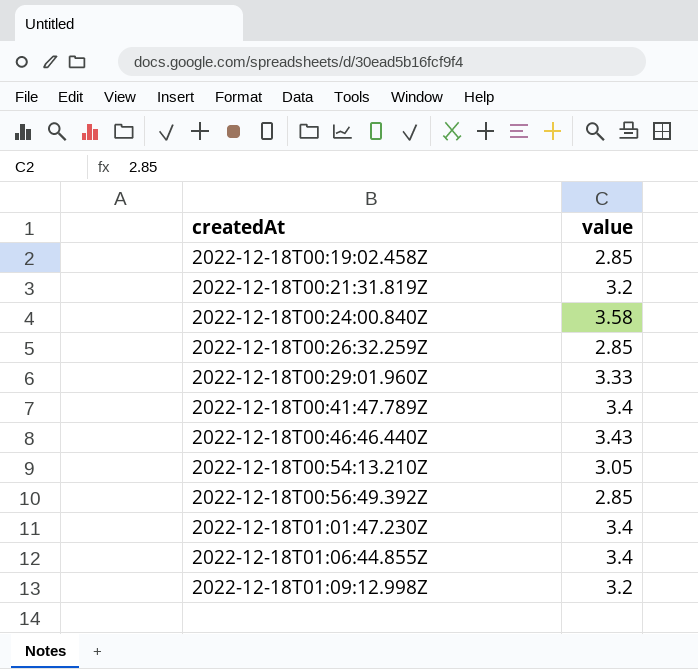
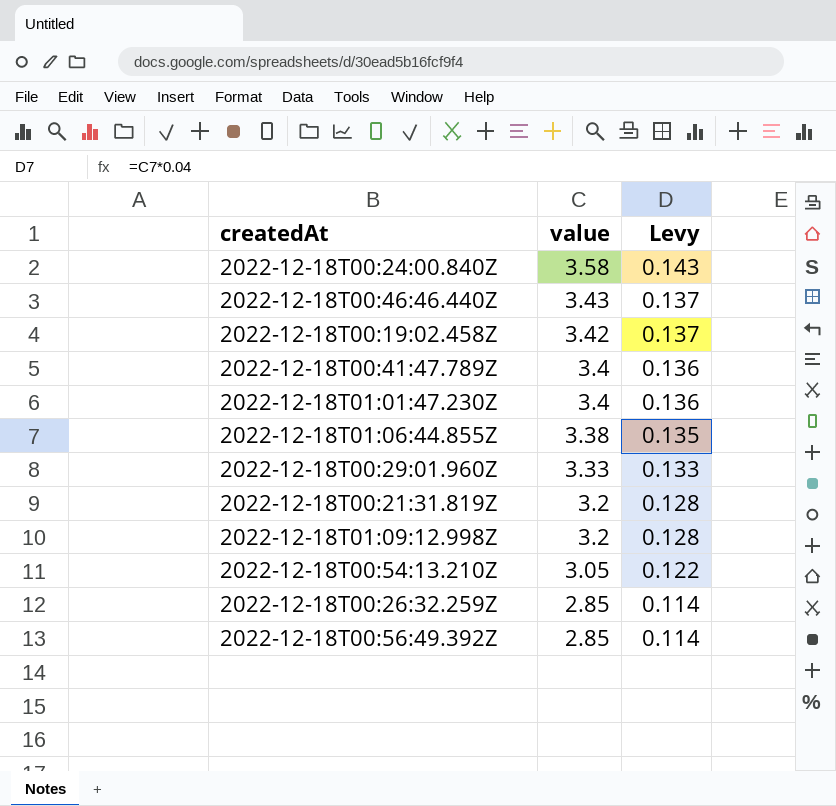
row order: createdAt ascending -> value descending
column Levy | formula: none -> [value] * 0.04
2022-12-18T00:19:02.458Z | value: 2.85 -> 3.42
2022-12-18T01:06:44.855Z | value: 3.4 -> 3.38

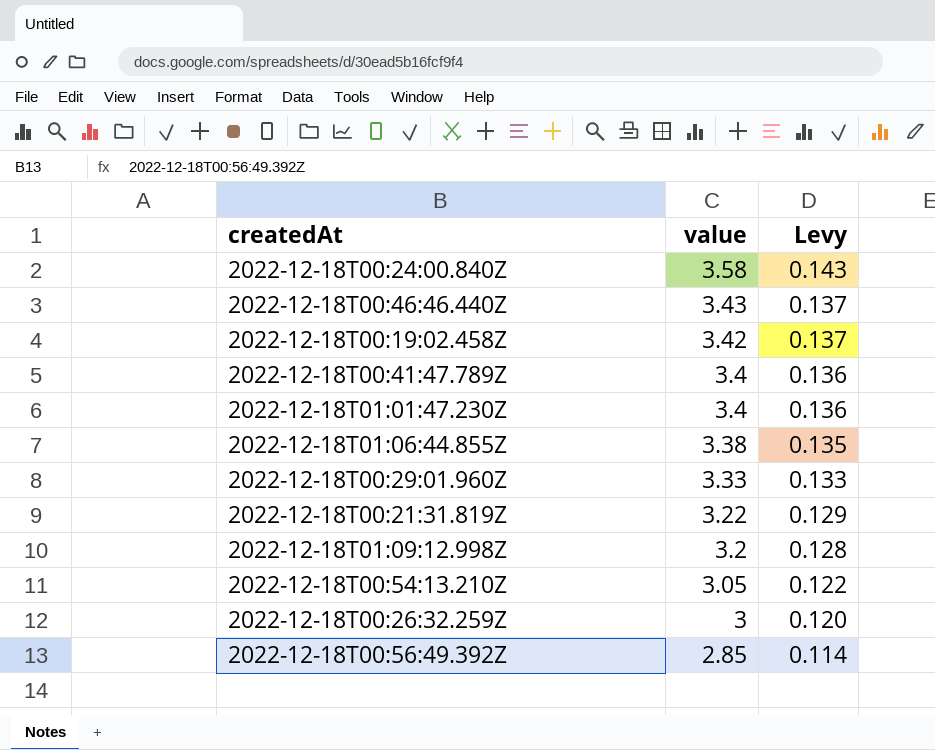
2022-12-18T00:21:31.819Z | value: 3.2 -> 3.22
2022-12-18T00:21:31.819Z | Levy: 0.128 -> 0.129
2022-12-18T00:26:32.259Z | value: 2.85 -> 3
2022-12-18T00:26:32.259Z | Levy: 0.114 -> 0.120

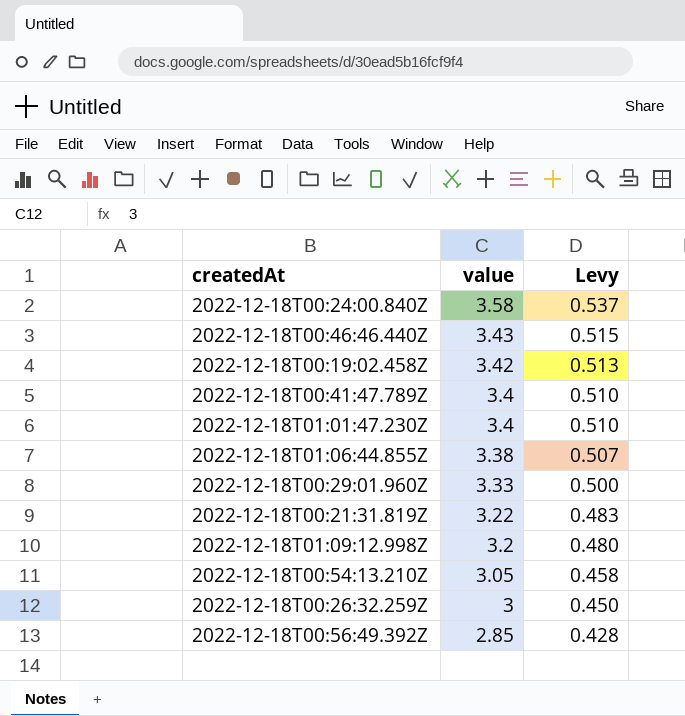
column Levy | formula: [value] * 0.04 -> [value] * 0.15

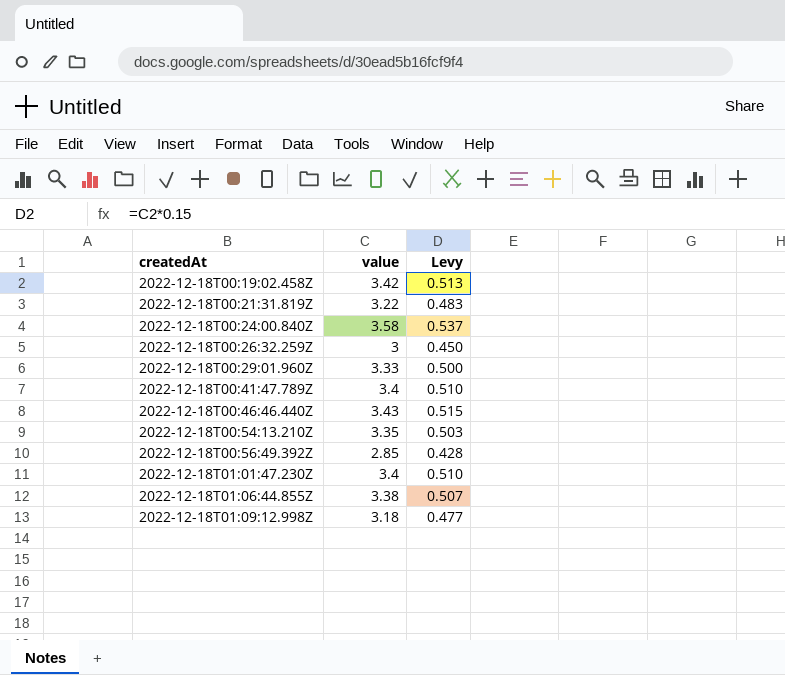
row order: value descending -> createdAt ascending
2022-12-18T00:54:13.210Z | value: 3.05 -> 3.35
2022-12-18T00:54:13.210Z | Levy: 0.458 -> 0.503
2022-12-18T01:09:12.998Z | value: 3.2 -> 3.18
2022-12-18T01:09:12.998Z | Levy: 0.480 -> 0.477

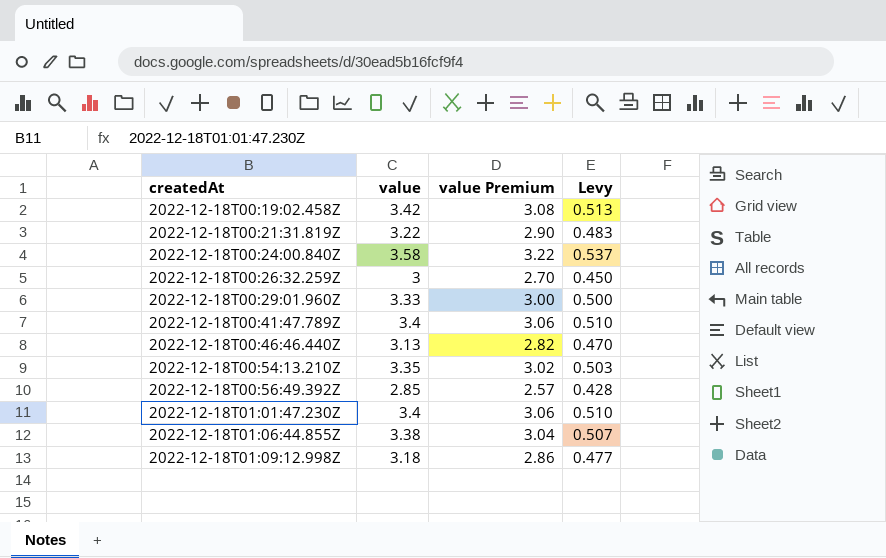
column value Premium | formula: none -> [value] * 0.9
2022-12-18T00:46:46.440Z | value: 3.43 -> 3.13
2022-12-18T00:46:46.440Z | Levy: 0.515 -> 0.470

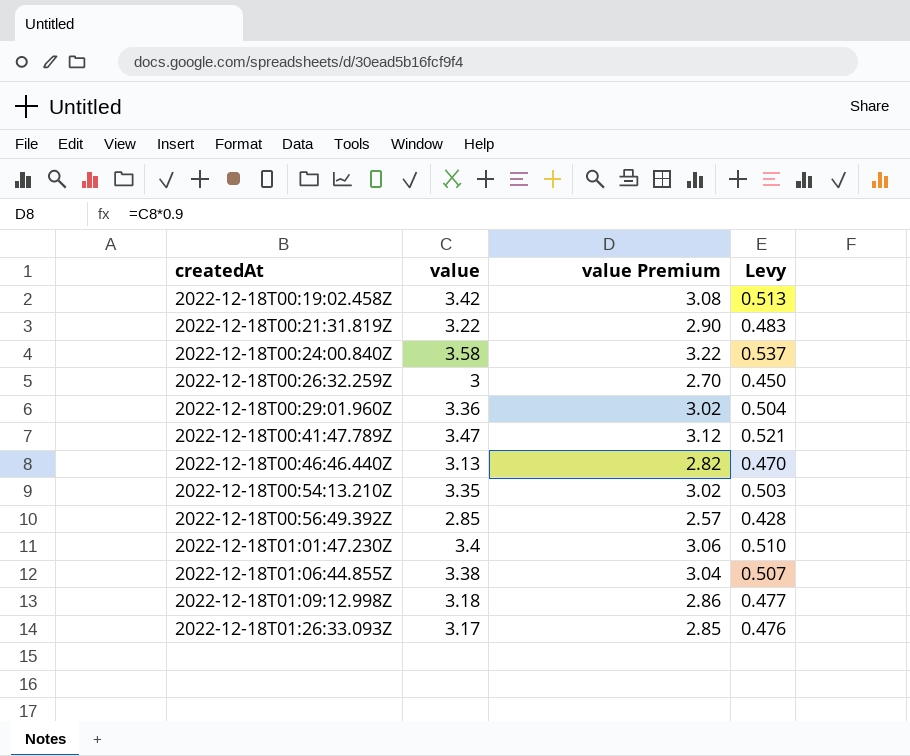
2022-12-18T00:29:01.960Z | value: 3.33 -> 3.36
2022-12-18T00:29:01.960Z | value Premium: 3.00 -> 3.02
2022-12-18T00:29:01.960Z | Levy: 0.500 -> 0.504
2022-12-18T00:41:47.789Z | value: 3.4 -> 3.47
2022-12-18T00:41:47.789Z | value Premium: 3.06 -> 3.12
2022-12-18T00:41:47.789Z | Levy: 0.510 -> 0.521
row 2022-12-18T01:26:33.093Z: none -> 3.17 | 2.85 | 0.476

